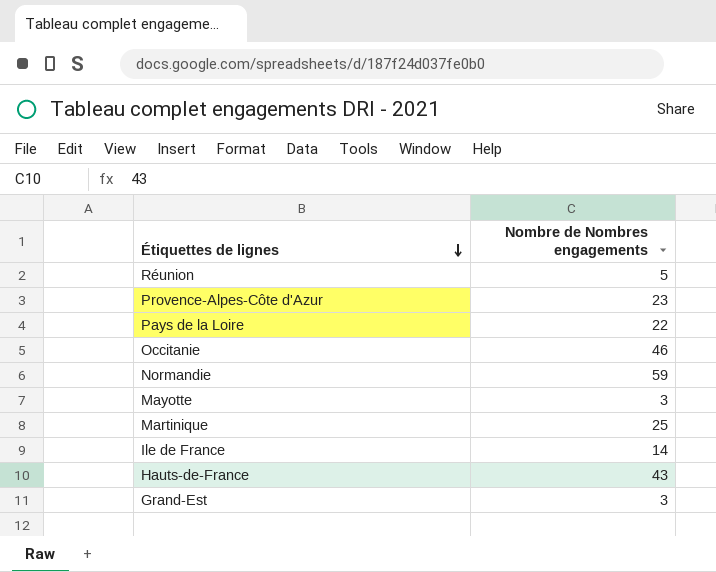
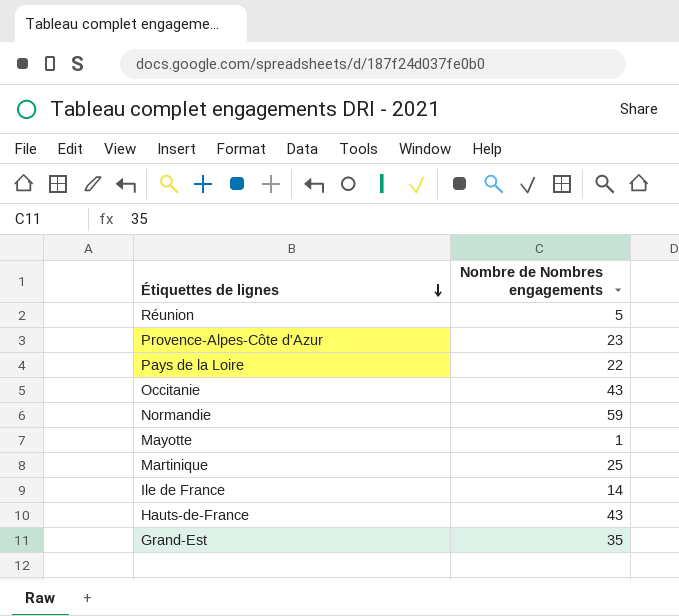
Occitanie | Nombre de Nombres engagements: 46 -> 43
Mayotte | Nombre de Nombres engagements: 3 -> 1
Grand-Est | Nombre de Nombres engagements: 3 -> 35

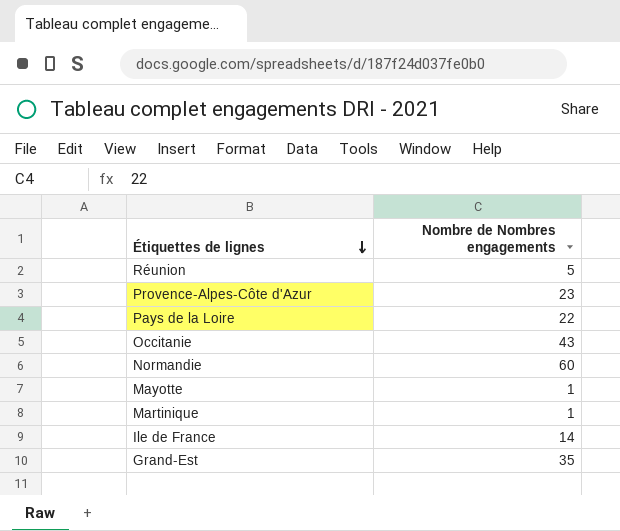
row Hauts-de-France: 43 -> none
Normandie | Nombre de Nombres engagements: 59 -> 60
Martinique | Nombre de Nombres engagements: 25 -> 1

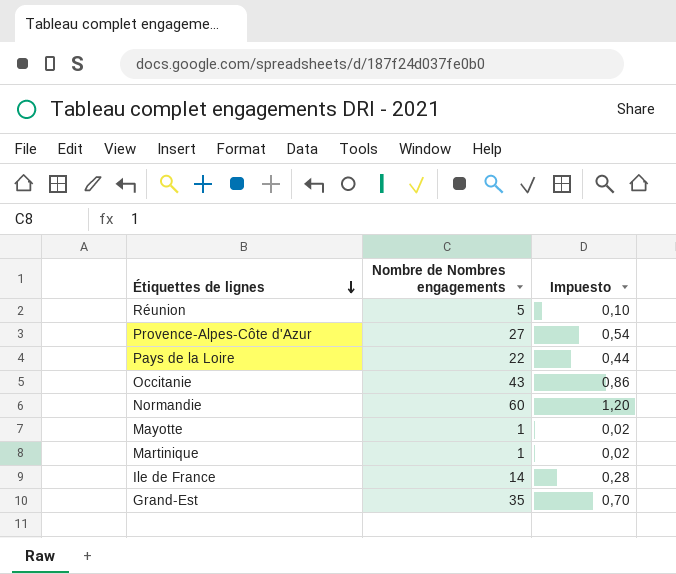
column Impuesto | formula: none -> [Nombre de Nombres engagements] * 0,02
Provence-Alpes-Côte d'Azur | Nombre de Nombres engagements: 23 -> 27

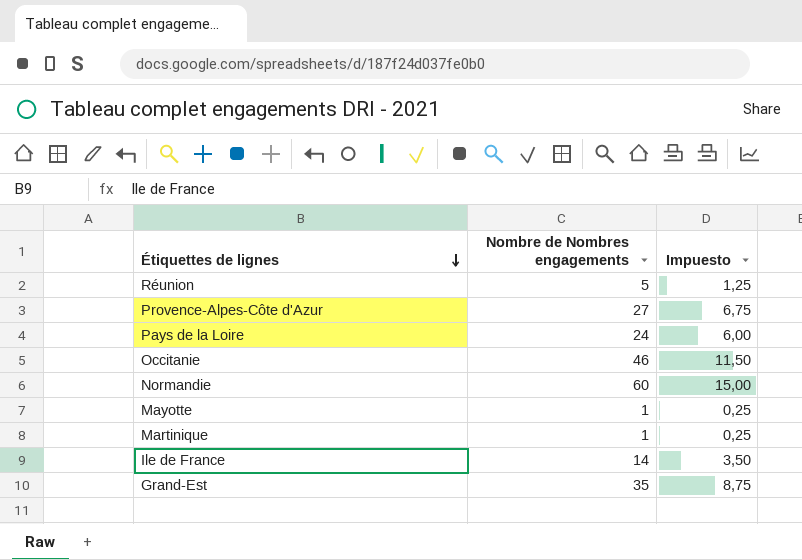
column Impuesto | formula: [Nombre de Nombres engagements] * 0,02 -> [Nombre de Nombres engagements] * 0,25
Pays de la Loire | Nombre de Nombres engagements: 22 -> 24
Occitanie | Nombre de Nombres engagements: 43 -> 46

